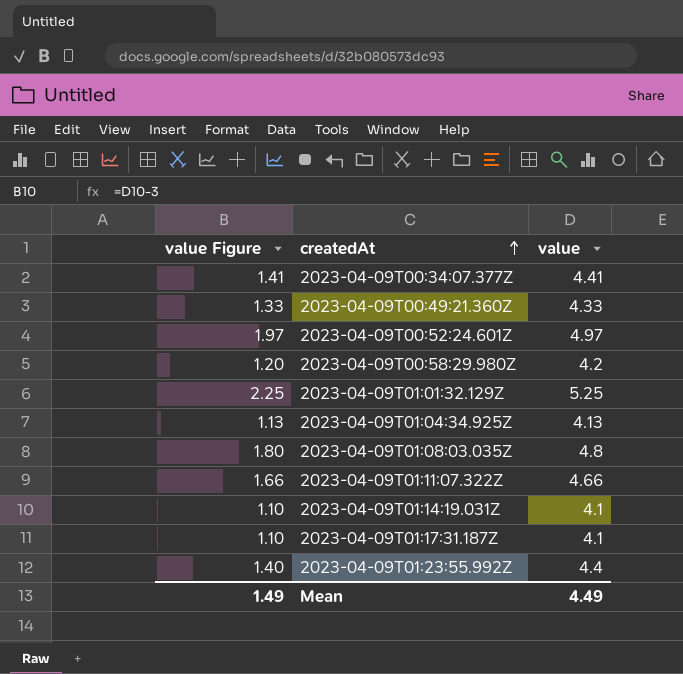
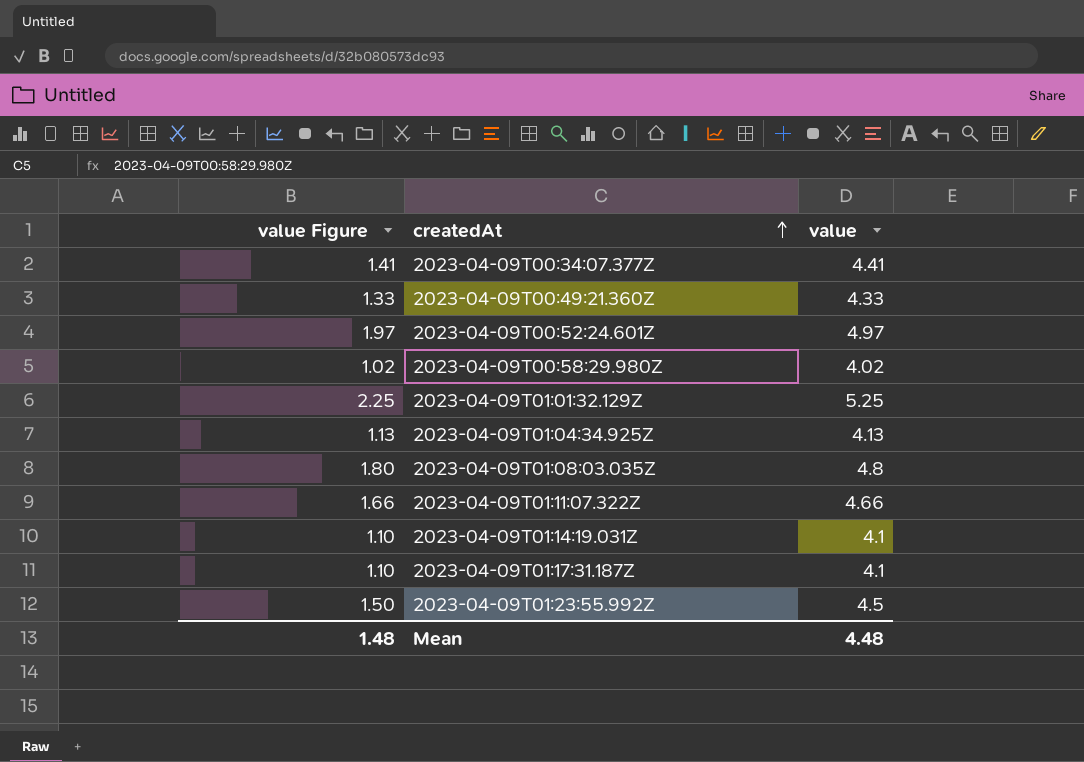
2023-04-09T00:58:29.980Z | value Figure: 1.20 -> 1.02
2023-04-09T00:58:29.980Z | value: 4.2 -> 4.02
2023-04-09T01:23:55.992Z | value Figure: 1.40 -> 1.50
2023-04-09T01:23:55.992Z | value: 4.4 -> 4.5
Mean | value Figure: 1.49 -> 1.48
Mean | value: 4.49 -> 4.48

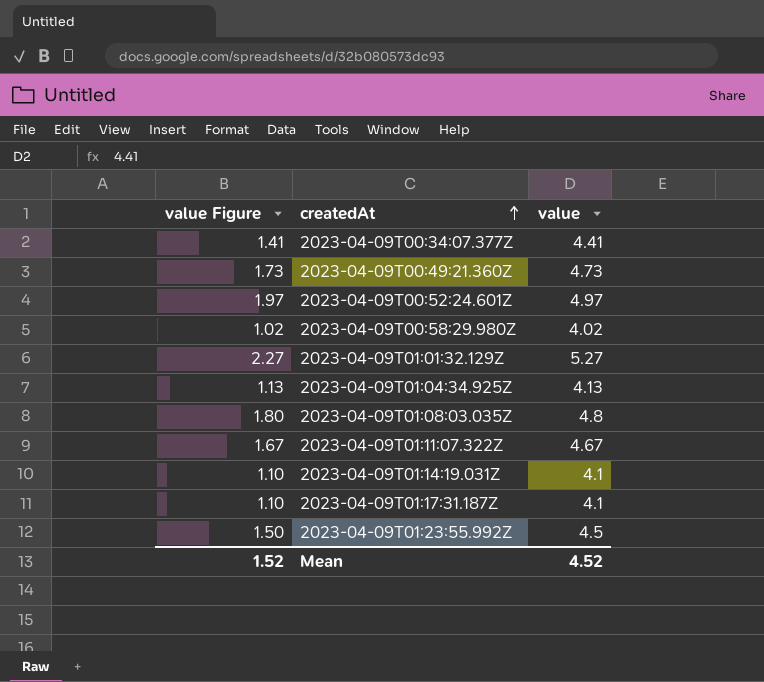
2023-04-09T00:49:21.360Z | value Figure: 1.33 -> 1.73
2023-04-09T00:49:21.360Z | value: 4.33 -> 4.73
2023-04-09T01:01:32.129Z | value Figure: 2.25 -> 2.27
2023-04-09T01:01:32.129Z | value: 5.25 -> 5.27
2023-04-09T01:11:07.322Z | value Figure: 1.66 -> 1.67
2023-04-09T01:11:07.322Z | value: 4.66 -> 4.67
Mean | value Figure: 1.48 -> 1.52
Mean | value: 4.48 -> 4.52

